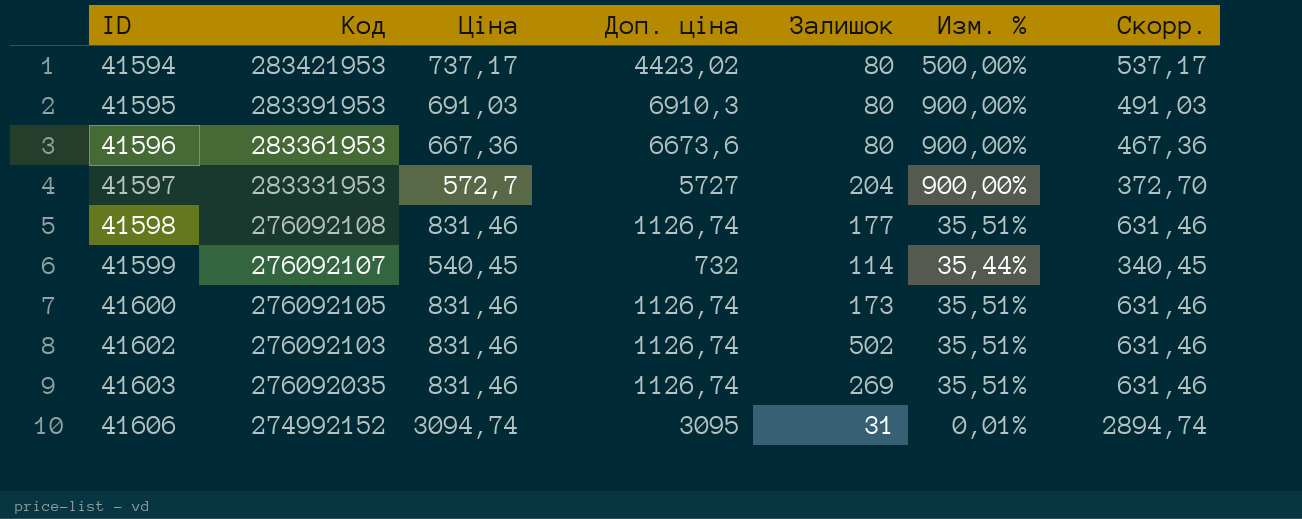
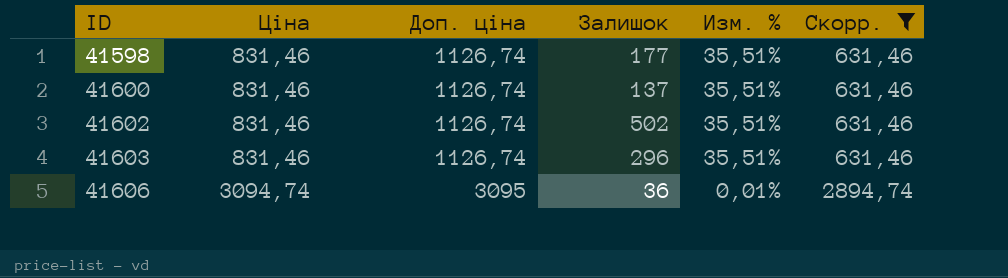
filter: none -> Скорр. >= 631,46
column Код | position: 2 -> none
41600 | Залишок: 173 -> 137
41603 | Залишок: 269 -> 296
41606 | Залишок: 31 -> 36

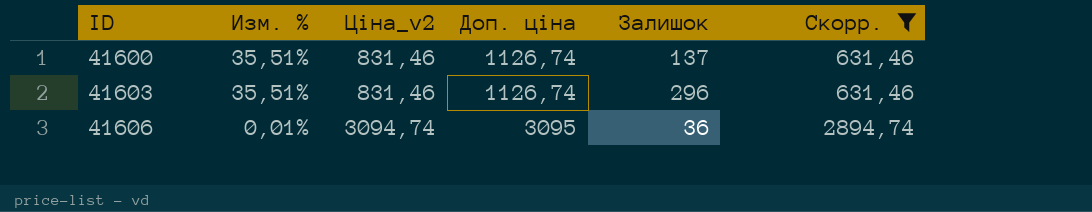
column Изм. % | position: 5 -> 2
column name: Ціна -> Ціна_v2
row 41598: 831,46 | 1126,74 | 177 | 35,51% | 631,46 -> none
row 41602: 831,46 | 1126,74 | 502 | 35,51% | 631,46 -> none

